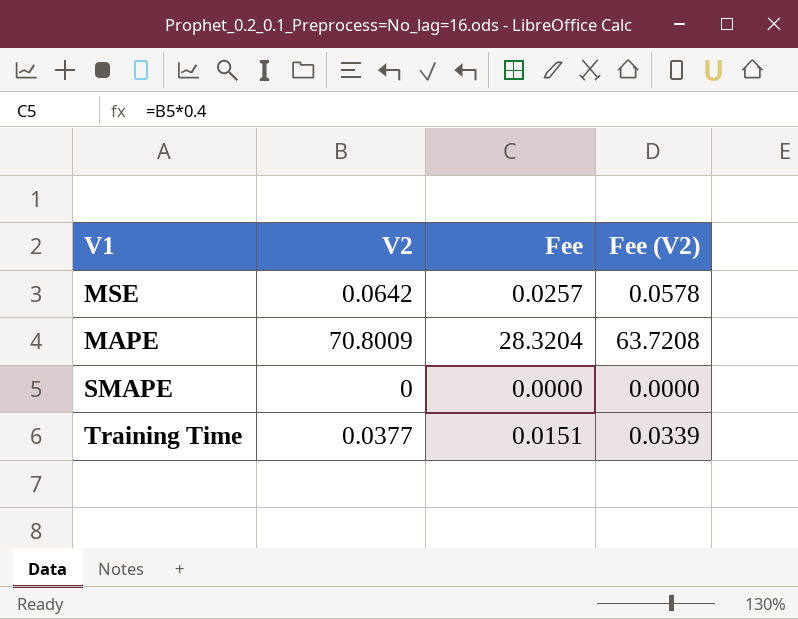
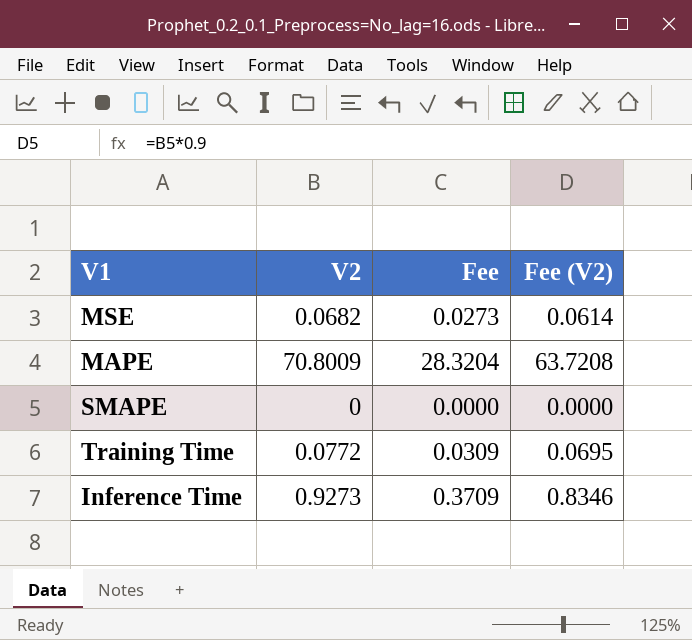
MSE | V2: 0.0642 -> 0.0682
MSE | Fee: 0.0257 -> 0.0273
MSE | Fee (V2): 0.0578 -> 0.0614
Training Time | V2: 0.0377 -> 0.0772
Training Time | Fee: 0.0151 -> 0.0309
Training Time | Fee (V2): 0.0339 -> 0.0695
row Inference Time: none -> 0.9273 | 0.3709 | 0.8346

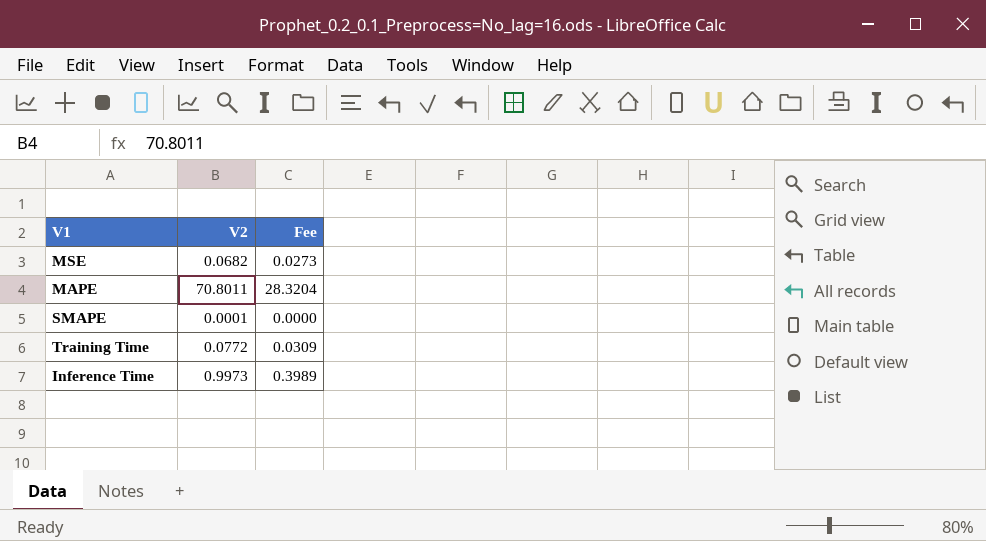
column Fee (V2) | formula: [V2] * 0.9 -> none
MAPE | V2: 70.8009 -> 70.8011
SMAPE | V2: 0 -> 0.0001
Inference Time | V2: 0.9273 -> 0.9973
Inference Time | Fee: 0.3709 -> 0.3989

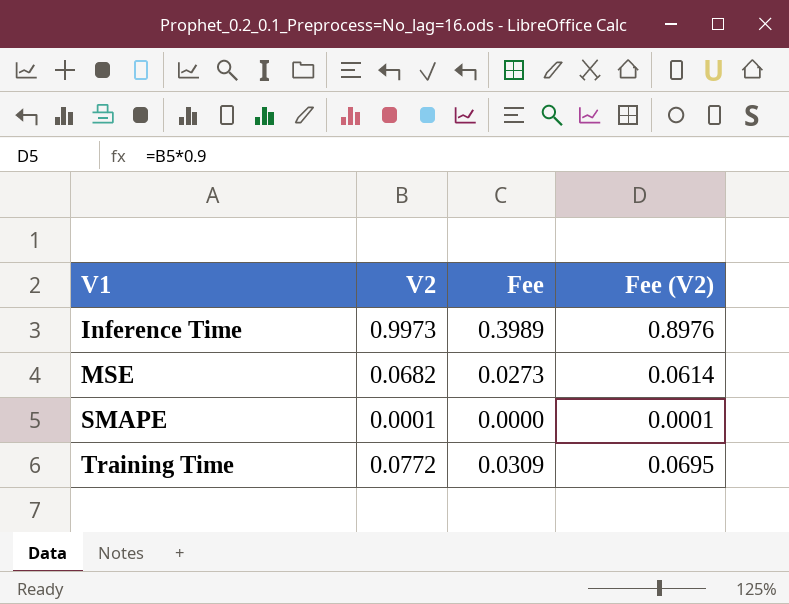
row order: none -> V1 ascending
column Fee (V2) | formula: none -> [V2] * 0.9
row MAPE: 70.8011 | 28.3204 -> none

